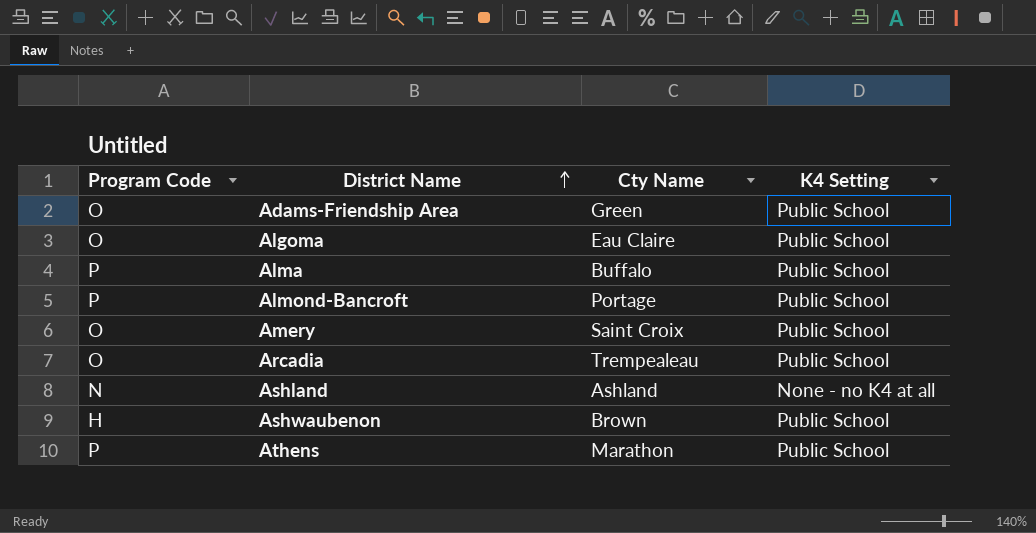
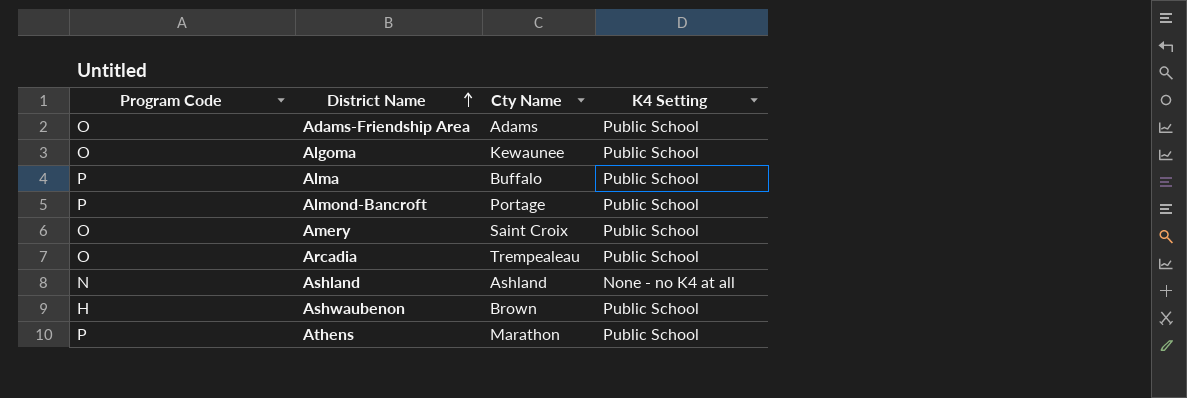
Adams-Friendship Area | Cty Name: Green -> Adams
Algoma | Cty Name: Eau Claire -> Kewaunee

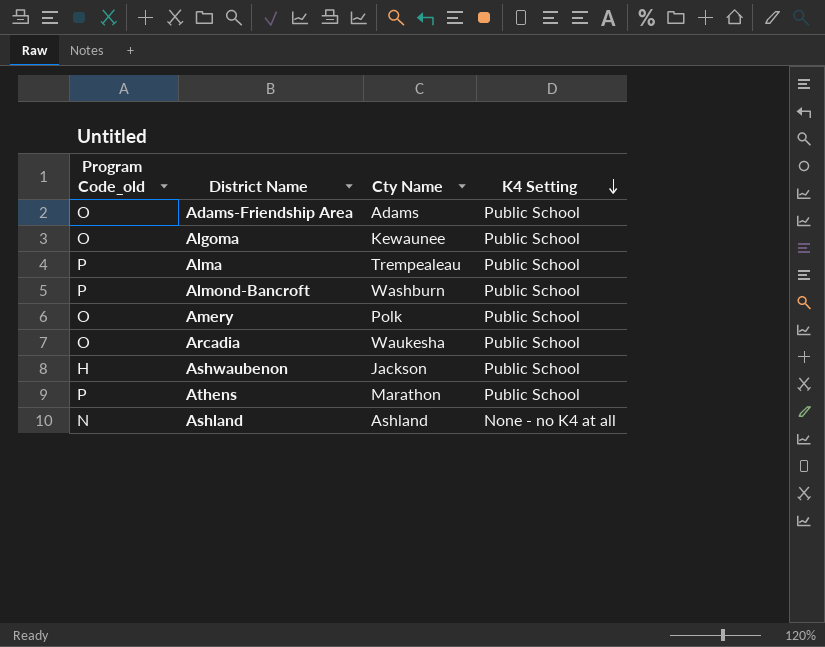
row order: District Name ascending -> K4 Setting descending
column name: Program Code -> Program Code_old
Alma | Cty Name: Buffalo -> Trempealeau
Almond-Bancroft | Cty Name: Portage -> Washburn
Amery | Cty Name: Saint Croix -> Polk
Arcadia | Cty Name: Trempealeau -> Waukesha
Ashwaubenon | Cty Name: Brown -> Jackson

